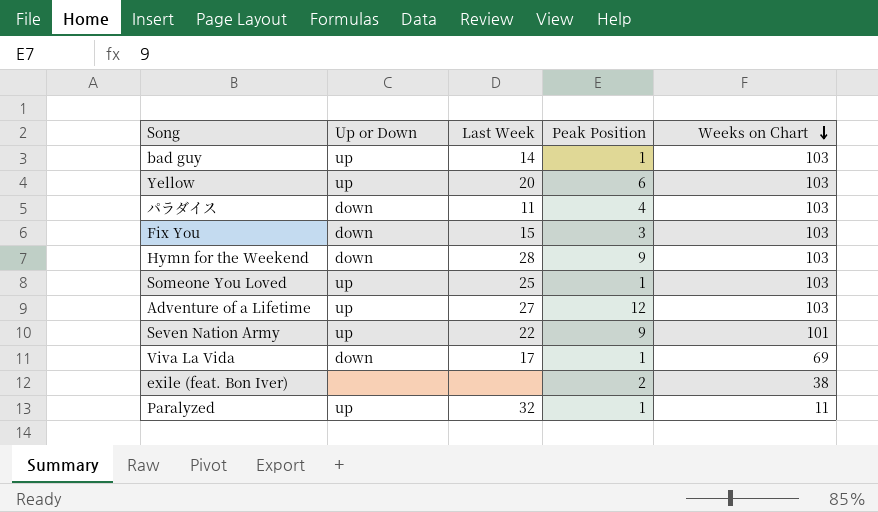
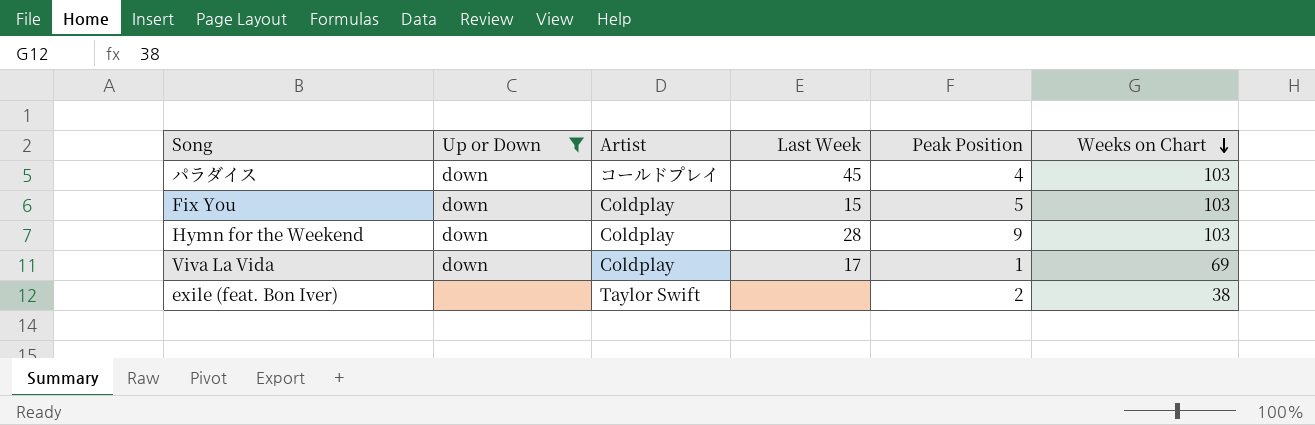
filter: none -> Up or Down != up
column Artist | position: none -> 3
パラダイス | Last Week: 11 -> 45
Fix You | Peak Position: 3 -> 5

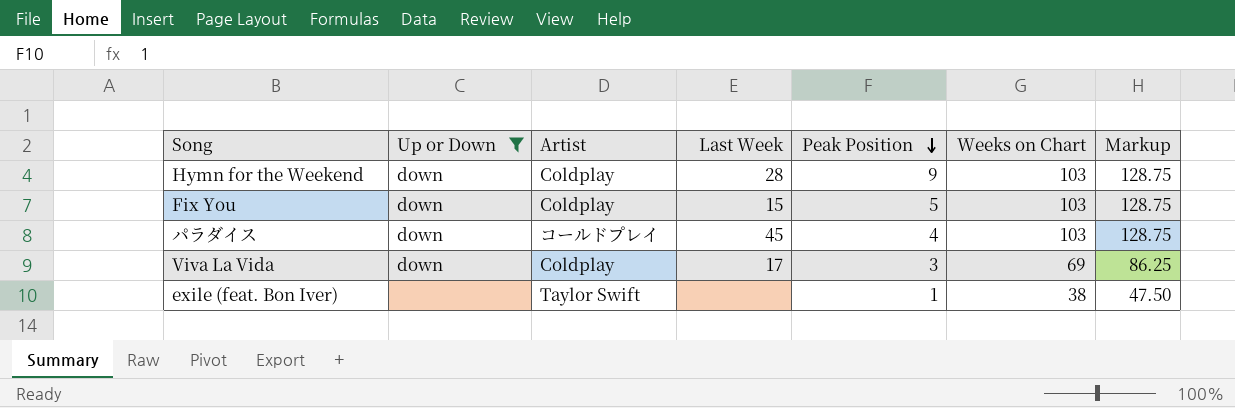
row order: Weeks on Chart descending -> Peak Position descending
column Markup | formula: none -> [Weeks on Chart] * 1.25
Viva La Vida | Peak Position: 1 -> 3
exile (feat. Bon Iver) | Peak Position: 2 -> 1

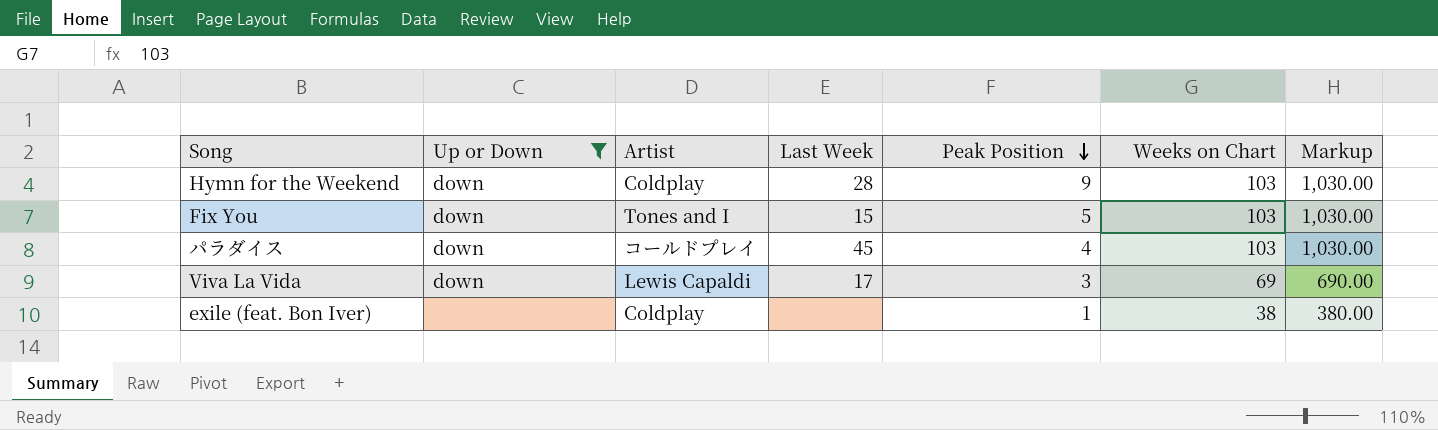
column Markup | formula: [Weeks on Chart] * 1.25 -> [Weeks on Chart] * 10
Fix You | Artist: Coldplay -> Tones and I
Viva La Vida | Artist: Coldplay -> Lewis Capaldi
exile (feat. Bon Iver) | Artist: Taylor Swift -> Coldplay

